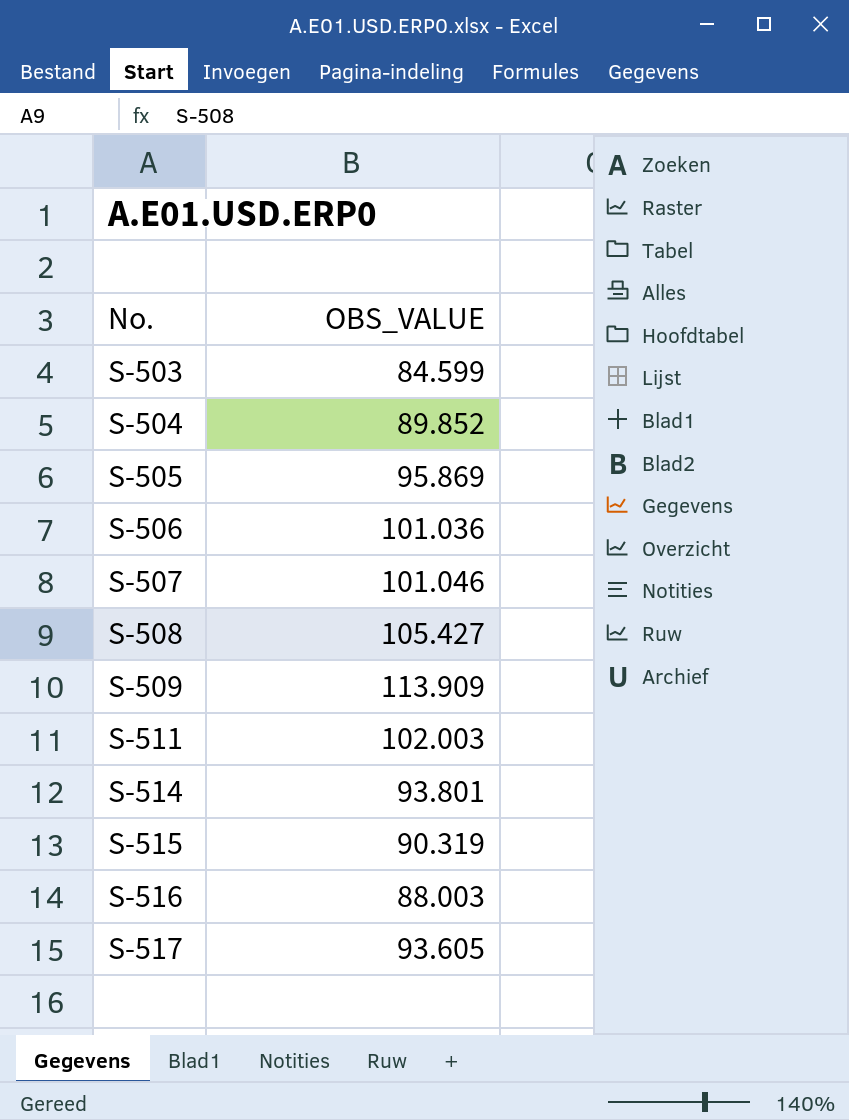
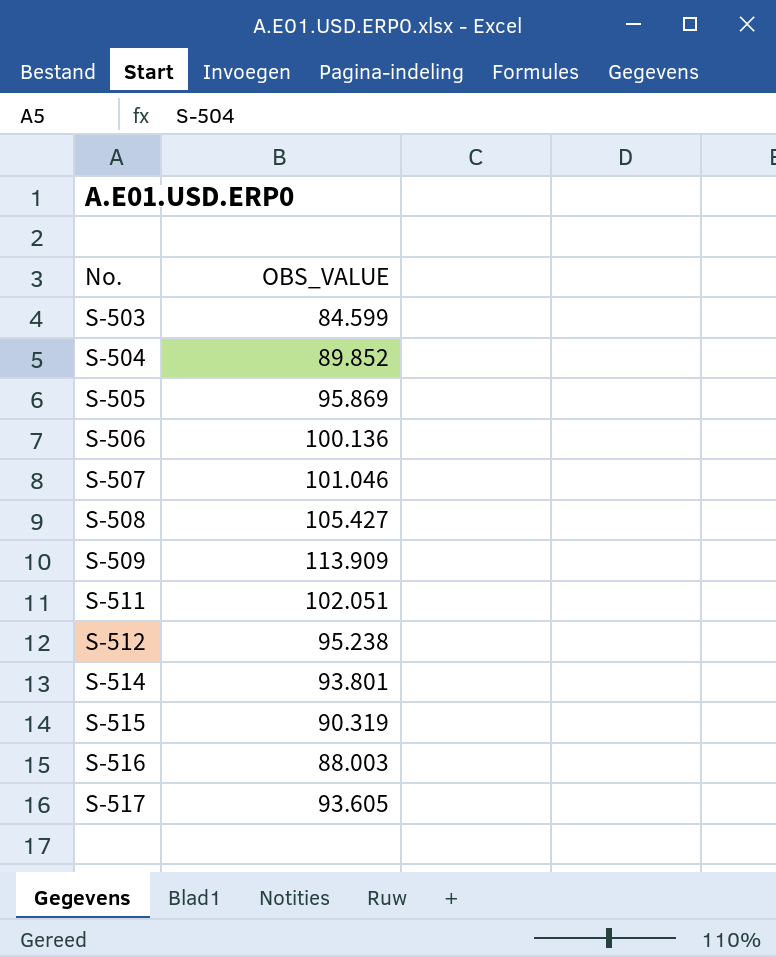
S-506 | OBS_VALUE: 101.036 -> 100.136
S-511 | OBS_VALUE: 102.003 -> 102.051
row S-512: none -> 95.238

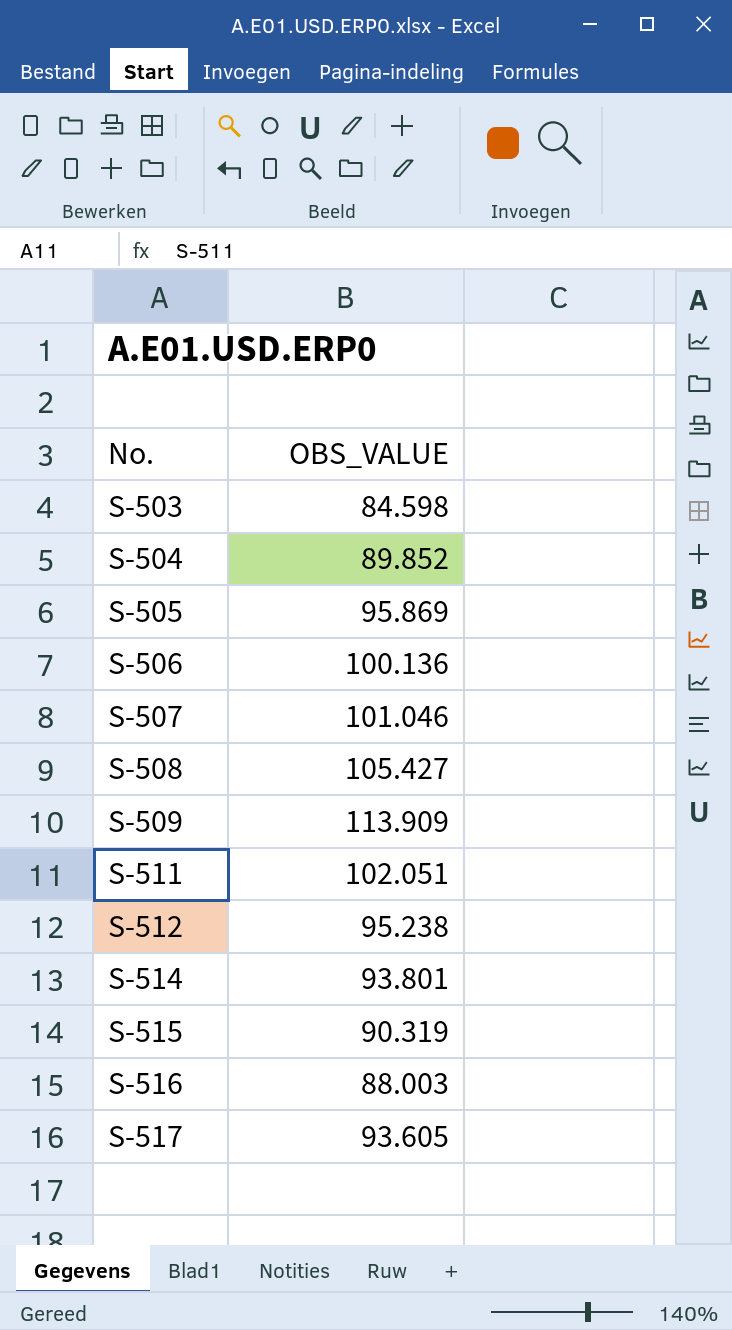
S-503 | OBS_VALUE: 84.599 -> 84.598

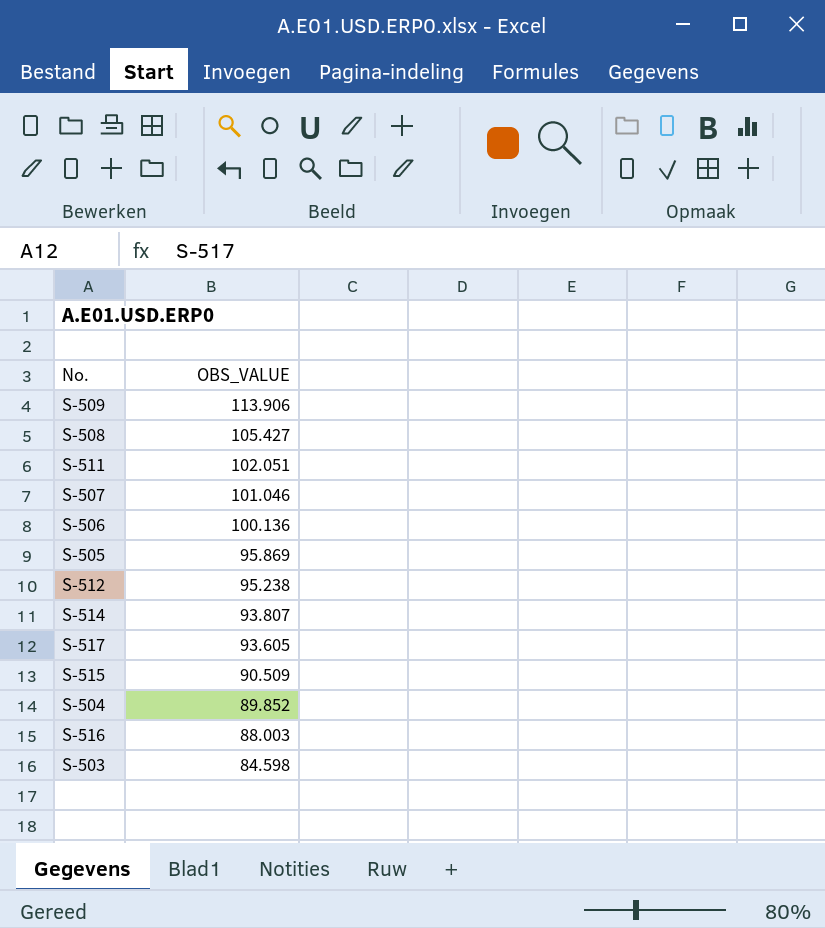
row order: No. ascending -> OBS_VALUE descending
S-509 | OBS_VALUE: 113.909 -> 113.906
S-514 | OBS_VALUE: 93.801 -> 93.807
S-515 | OBS_VALUE: 90.319 -> 90.509

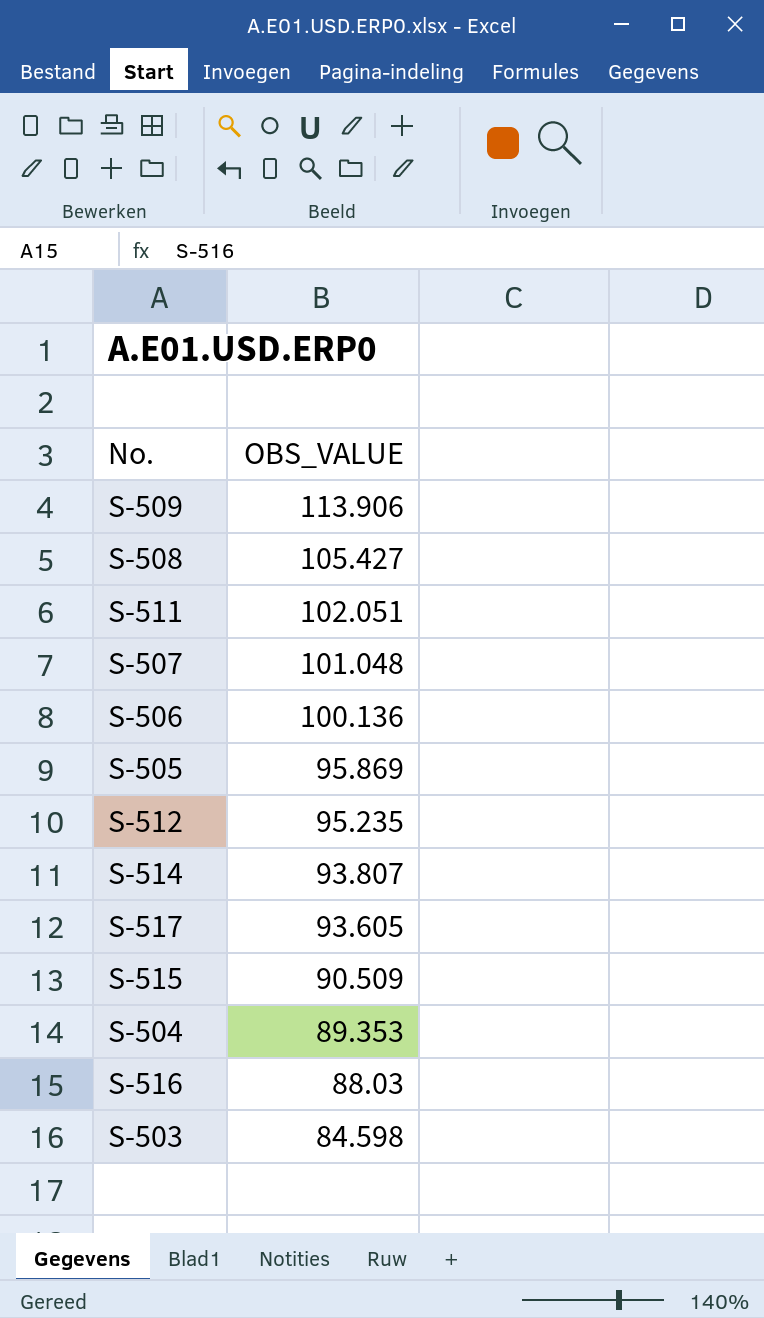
S-507 | OBS_VALUE: 101.046 -> 101.048
S-512 | OBS_VALUE: 95.238 -> 95.235
S-504 | OBS_VALUE: 89.852 -> 89.353
S-516 | OBS_VALUE: 88.003 -> 88.03

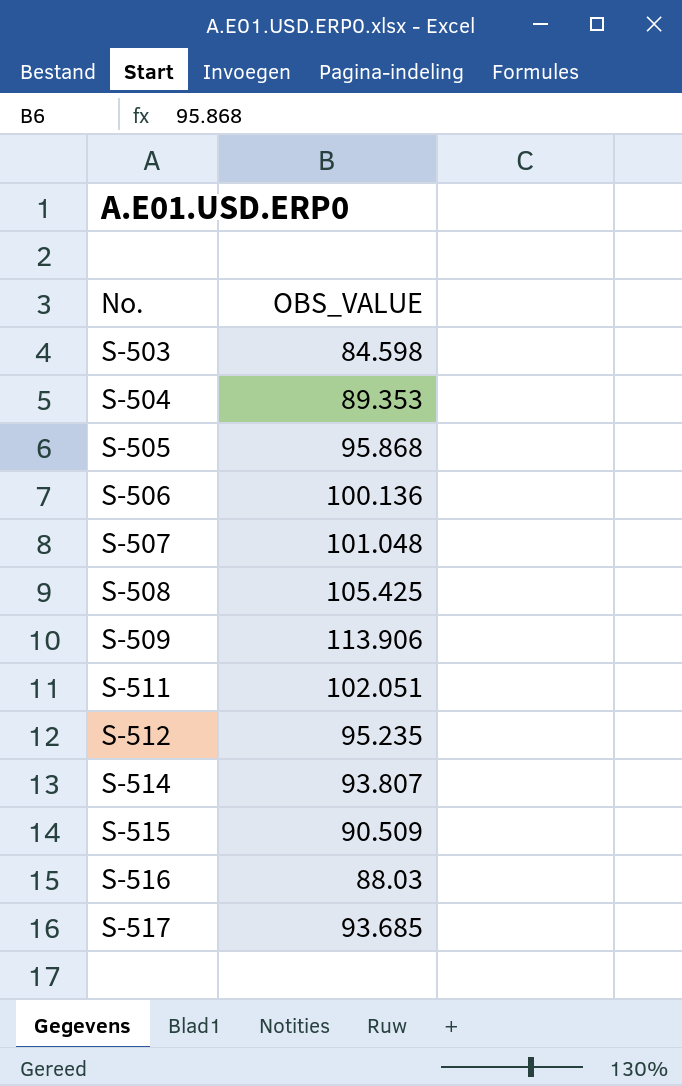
row order: OBS_VALUE descending -> No. ascending
S-505 | OBS_VALUE: 95.869 -> 95.868
S-508 | OBS_VALUE: 105.427 -> 105.425
S-517 | OBS_VALUE: 93.605 -> 93.685

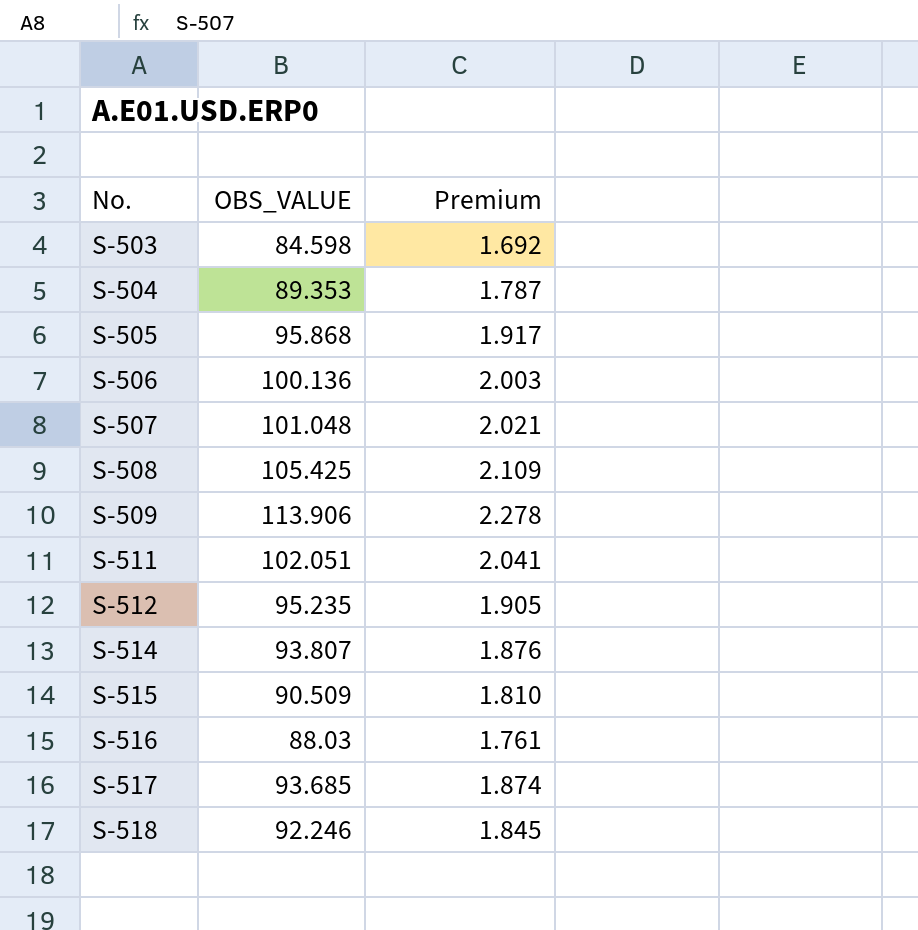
column Premium | formula: none -> [OBS_VALUE] * 0.02
row S-518: none -> 92.246 | 1.845

